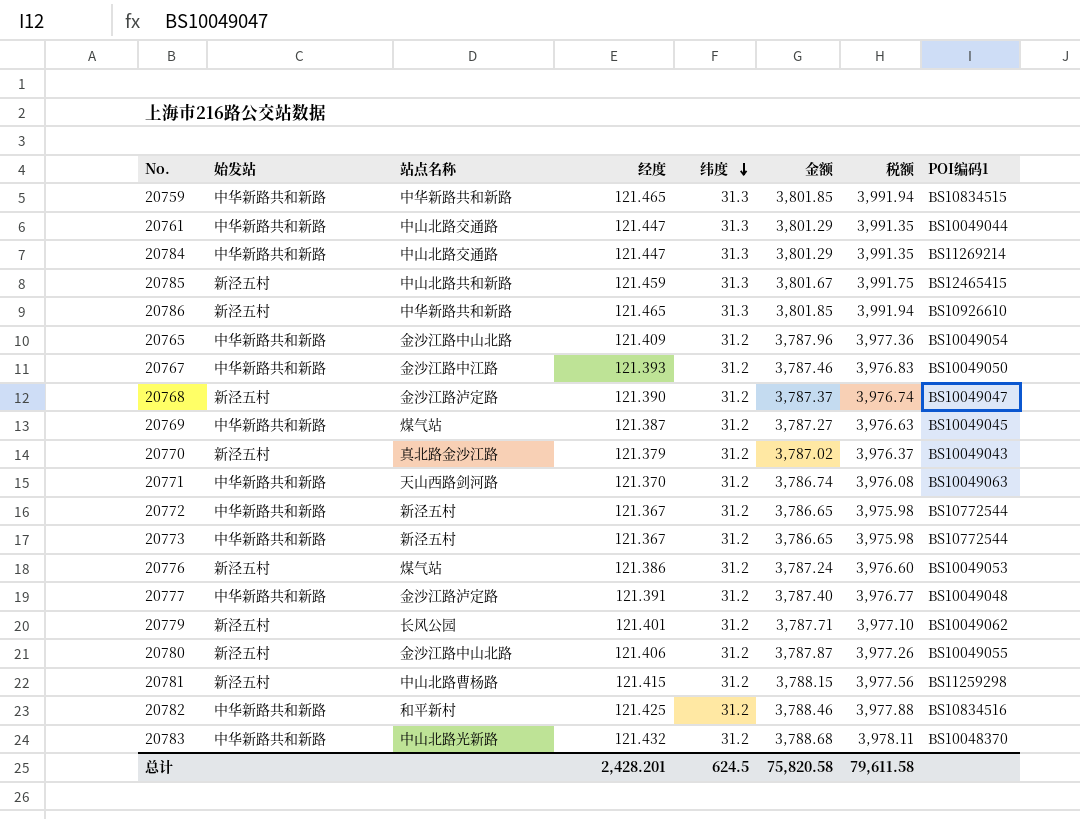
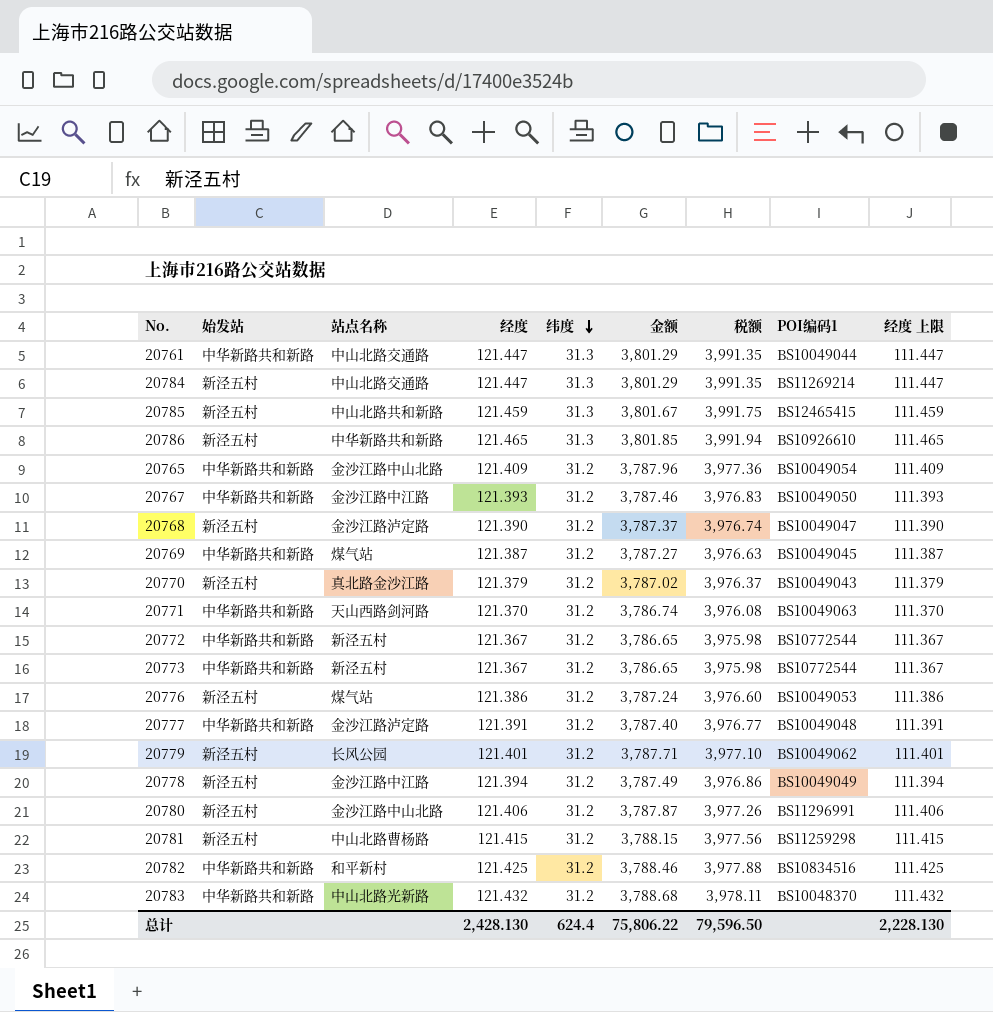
column 经度 上限 | formula: none -> [经度] - 10
row 20759: 中华新路共和新路 | 中华新路共和新路 | 121.465 | 31.3 | 3,801.85 | 3,991.94 | BS10834515 -> none
20784 | 始发站: 中华新路共和新路 -> 新泾五村
row 20778: none -> 新泾五村 | 金沙江路中江路 | 121.394 | 31.2 | 3,787.49 | 3,976.86 | BS10049049 | 111.394
20780 | POI编码1: BS10049055 -> BS11296991
总计 | 经度: 2,428.201 -> 2,428.130
总计 | 纬度: 624.5 -> 624.4
总计 | 金额: 75,820.58 -> 75,806.22
总计 | 税额: 79,611.58 -> 79,596.50

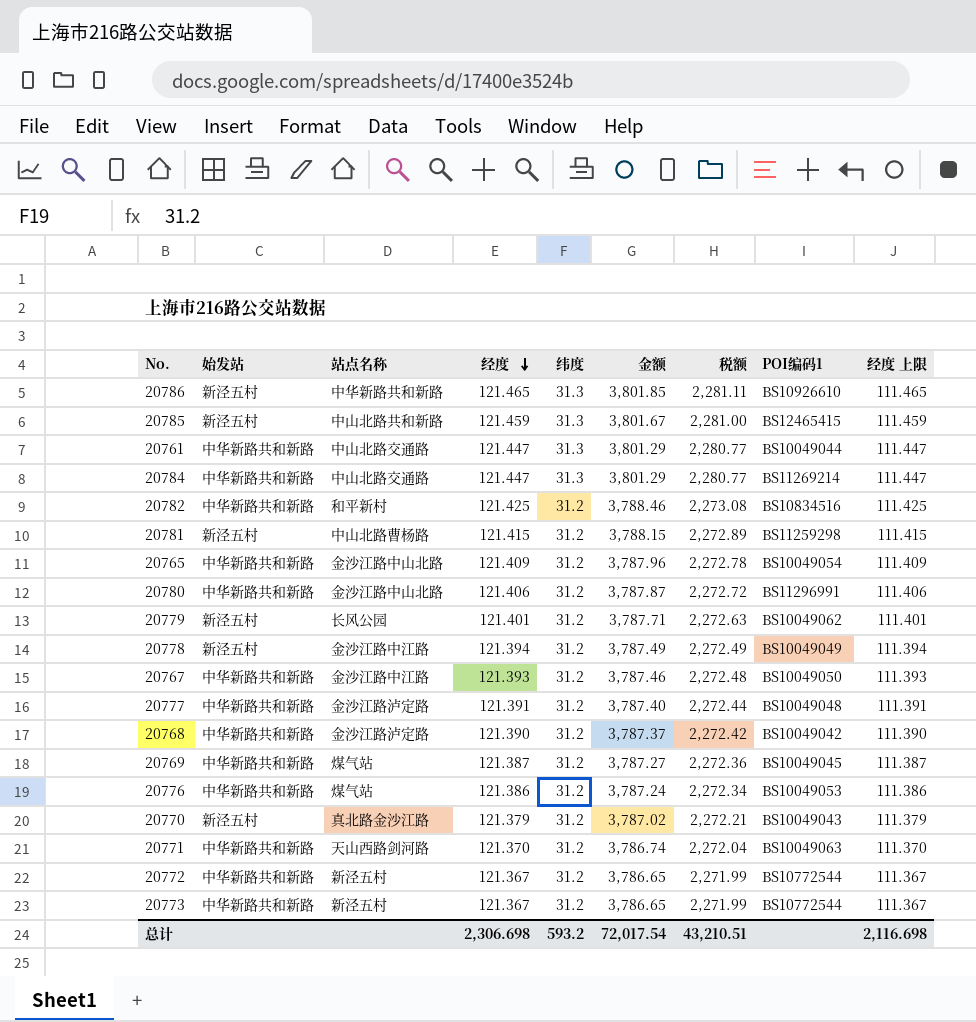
row order: 纬度 descending -> 经度 descending
column 税额 | formula: [金额] * 1.05 -> [金额] * 0.6
row 20783: 中华新路共和新路 | 中山北路光新路 | 121.432 | 31.2 | 3,788.68 | 3,978.11 | BS10048370 | 111.432 -> none
20784 | 始发站: 新泾五村 -> 中华新路共和新路
20780 | 始发站: 新泾五村 -> 中华新路共和新路
20768 | 始发站: 新泾五村 -> 中华新路共和新路
20768 | POI编码1: BS10049047 -> BS10049042
20776 | 始发站: 新泾五村 -> 中华新路共和新路
总计 | 经度: 2,428.130 -> 2,306.698
总计 | 纬度: 624.4 -> 593.2
总计 | 金额: 75,806.22 -> 72,017.54
总计 | 税额: 79,596.50 -> 43,210.51
总计 | 经度 上限: 2,228.130 -> 2,116.698

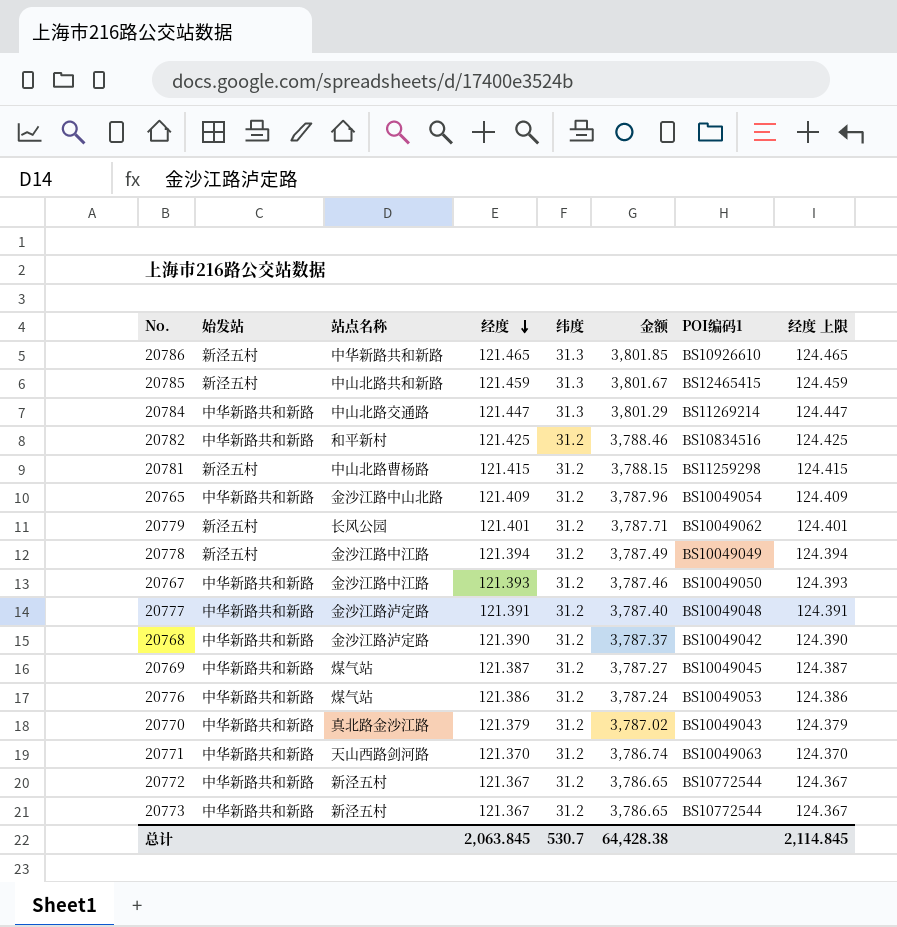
column 税额 | formula: [金额] * 0.6 -> none
column 经度 上限 | formula: [经度] - 10 -> [经度] + 3
row 20761: 中华新路共和新路 | 中山北路交通路 | 121.447 | 31.3 | 3,801.29 | 2,280.77 | BS10049044 | 111.447 -> none
row 20780: 中华新路共和新路 | 金沙江路中山北路 | 121.406 | 31.2 | 3,787.87 | 2,272.72 | BS11296991 | 111.406 -> none
20770 | 始发站: 新泾五村 -> 中华新路共和新路
总计 | 经度: 2,306.698 -> 2,063.845
总计 | 纬度: 593.2 -> 530.7
总计 | 金额: 72,017.54 -> 64,428.38
总计 | 经度 上限: 2,116.698 -> 2,114.845

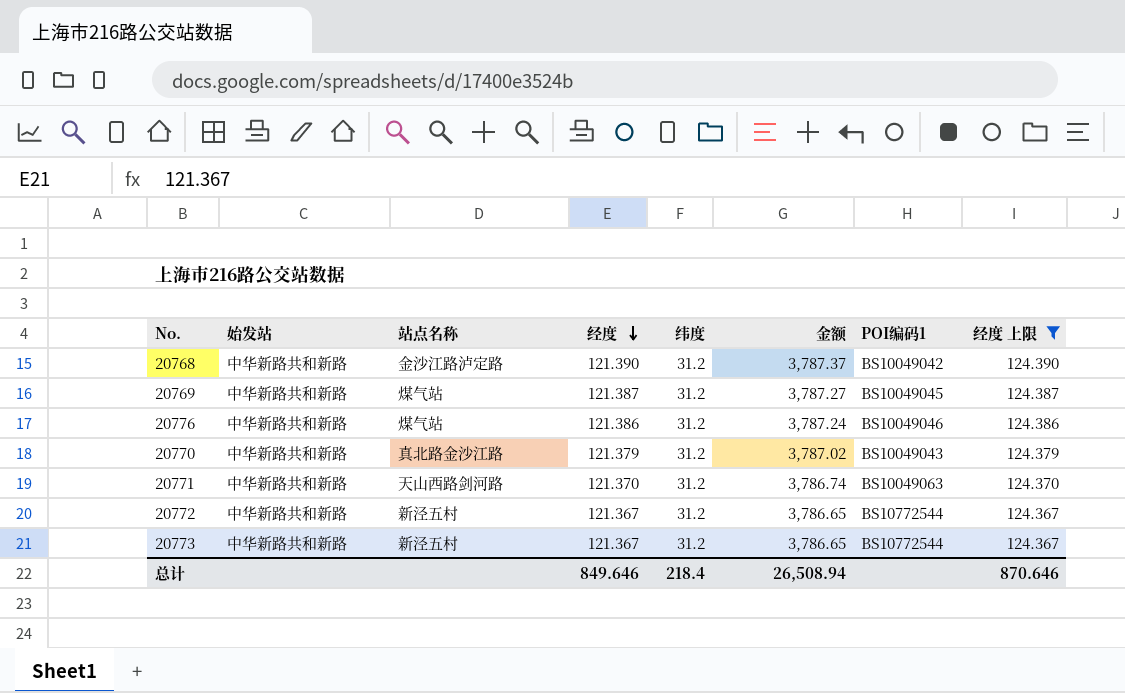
filter: none -> 经度 上限 <= 124.390
20776 | POI编码1: BS10049053 -> BS10049046
总计 | 经度: 2,063.845 -> 849.646
总计 | 纬度: 530.7 -> 218.4
总计 | 金额: 64,428.38 -> 26,508.94
总计 | 经度 上限: 2,114.845 -> 870.646

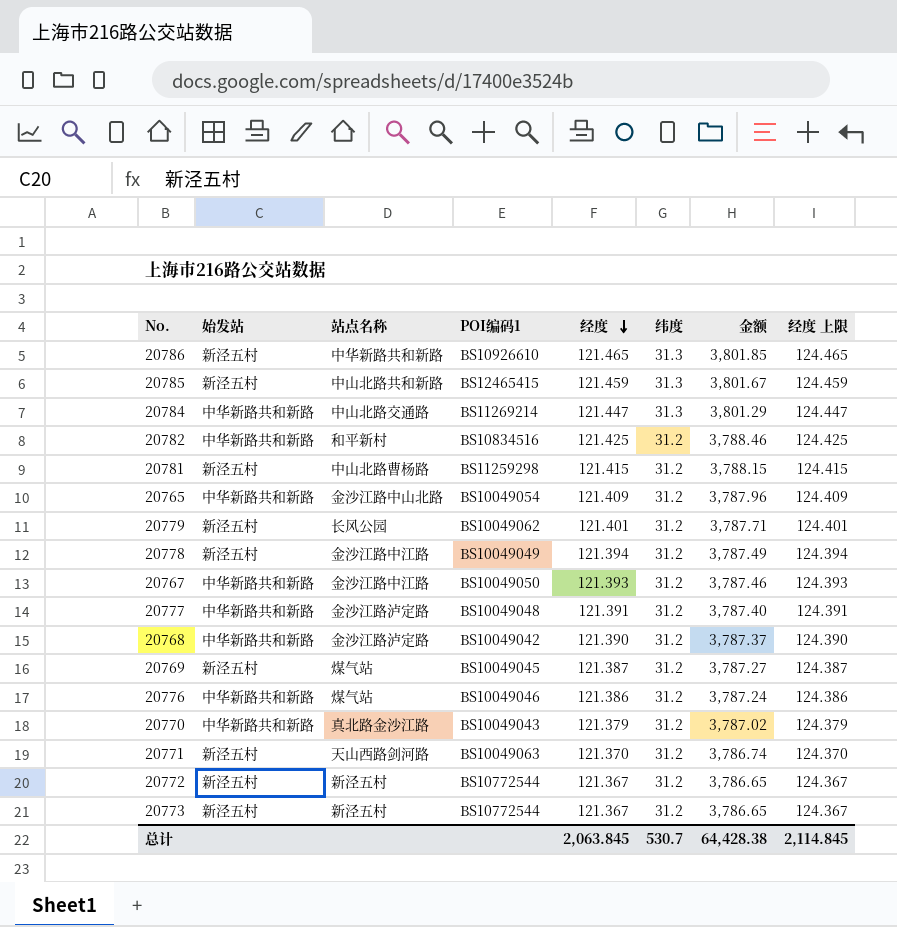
filter: 经度 上限 <= 124.390 -> none
column POI编码1 | position: 7 -> 4
20769 | 始发站: 中华新路共和新路 -> 新泾五村
20771 | 始发站: 中华新路共和新路 -> 新泾五村
20772 | 始发站: 中华新路共和新路 -> 新泾五村
20773 | 始发站: 中华新路共和新路 -> 新泾五村
总计 | 经度: 849.646 -> 2,063.845
总计 | 纬度: 218.4 -> 530.7
总计 | 金额: 26,508.94 -> 64,428.38
总计 | 经度 上限: 870.646 -> 2,114.845

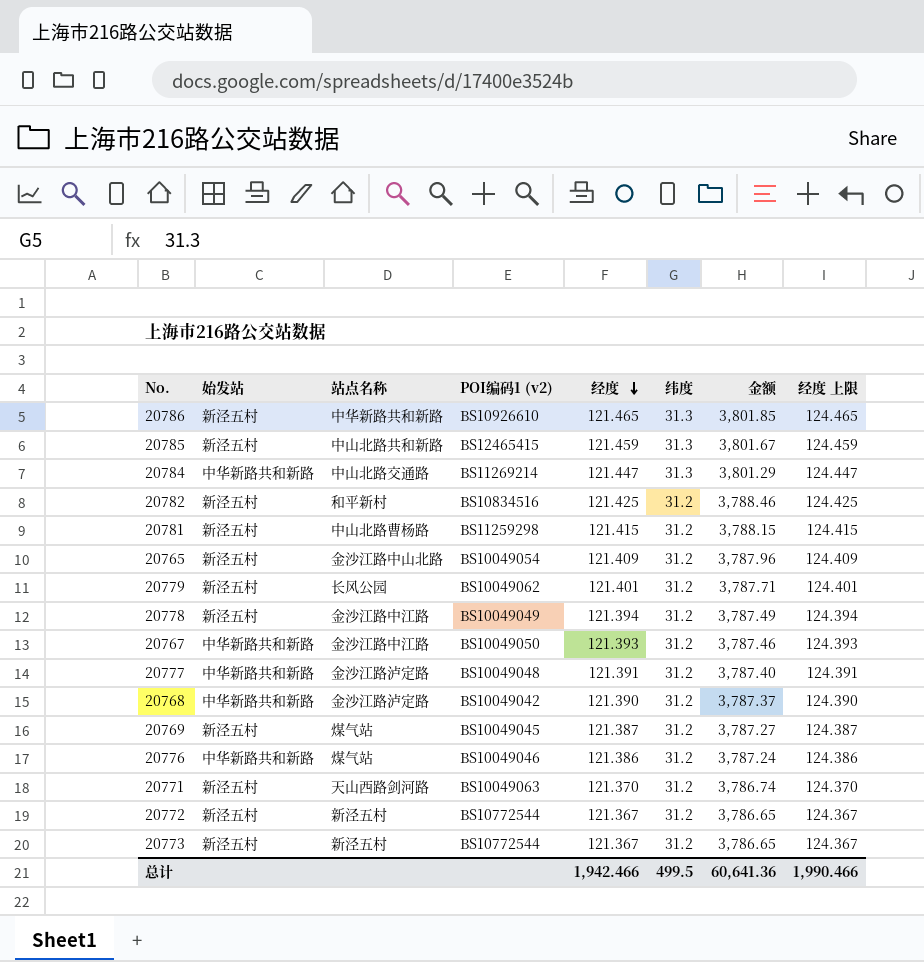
column name: POI编码1 -> POI编码1 (v2)
row 20770: 中华新路共和新路 | 真北路金沙江路 | BS10049043 | 121.379 | 31.2 | 3,787.02 | 124.379 -> none
20782 | 始发站: 中华新路共和新路 -> 新泾五村
20765 | 始发站: 中华新路共和新路 -> 新泾五村
总计 | 经度: 2,063.845 -> 1,942.466
总计 | 纬度: 530.7 -> 499.5
总计 | 金额: 64,428.38 -> 60,641.36
总计 | 经度 上限: 2,114.845 -> 1,990.466

